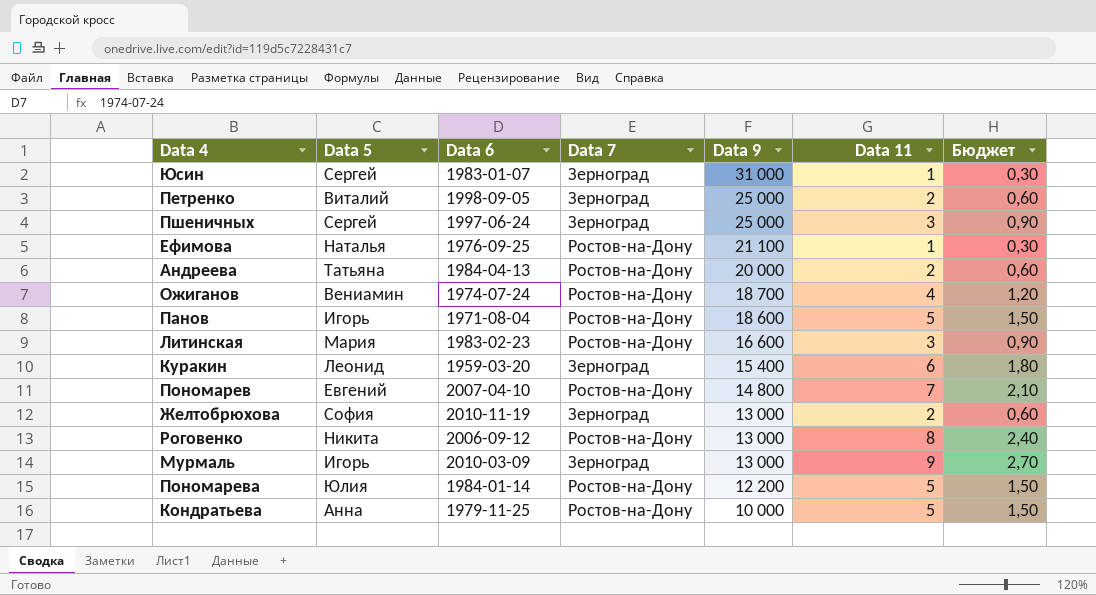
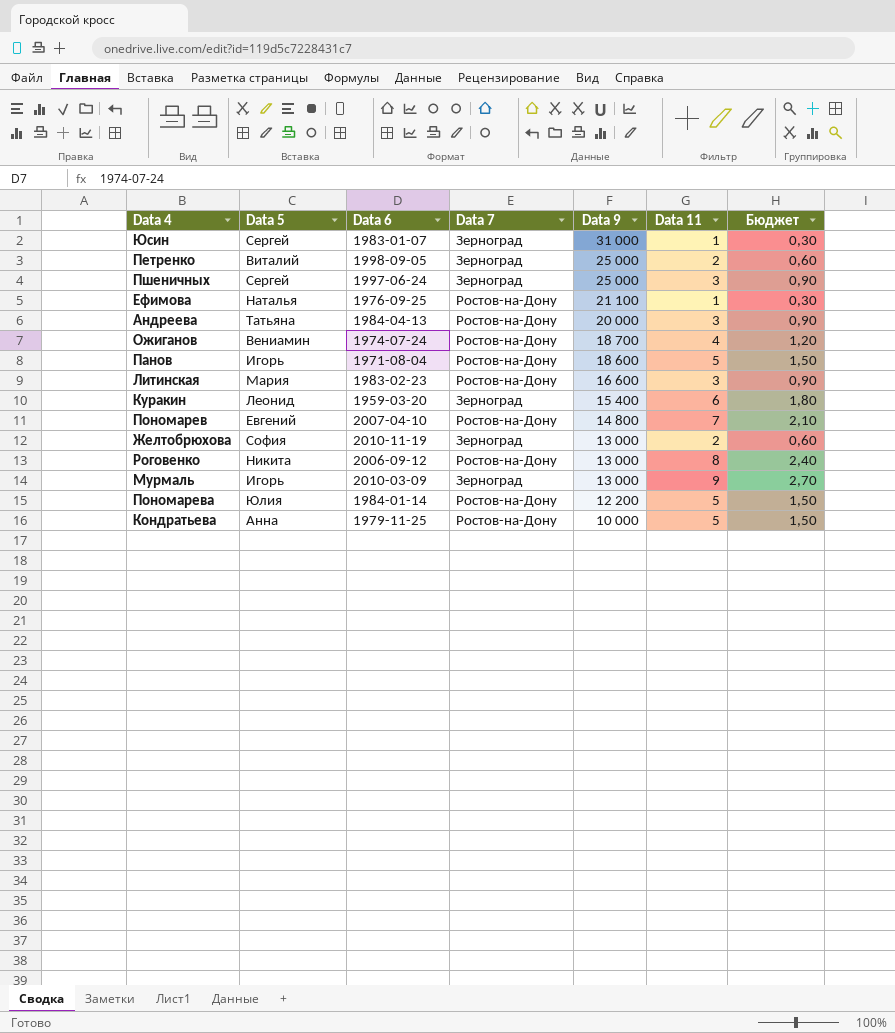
Андреева | Data 11: 2 -> 3
Андреева | Бюджет: 0,60 -> 0,90

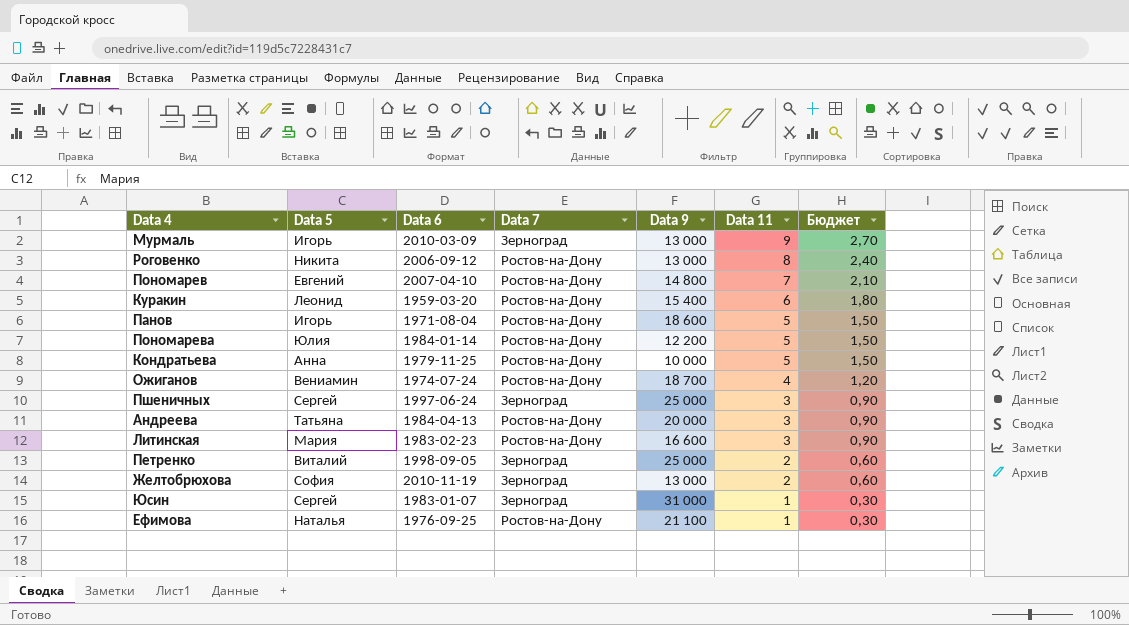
row order: Data 9 descending -> Data 11 descending
Куракин | Data 7: Зерноград -> Ростов-на-Дону

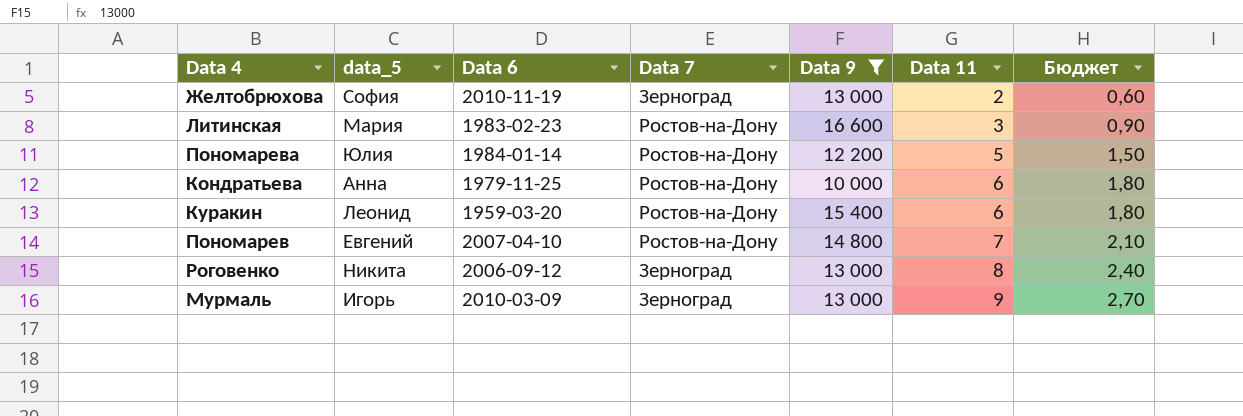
filter: none -> Data 9 <= 16 600
row order: Data 11 descending -> Data 11 ascending
column name: Data 5 -> data_5
Кондратьева | Data 11: 5 -> 6
Кондратьева | Бюджет: 1,50 -> 1,80
Роговенко | Data 7: Ростов-на-Дону -> Зерноград

